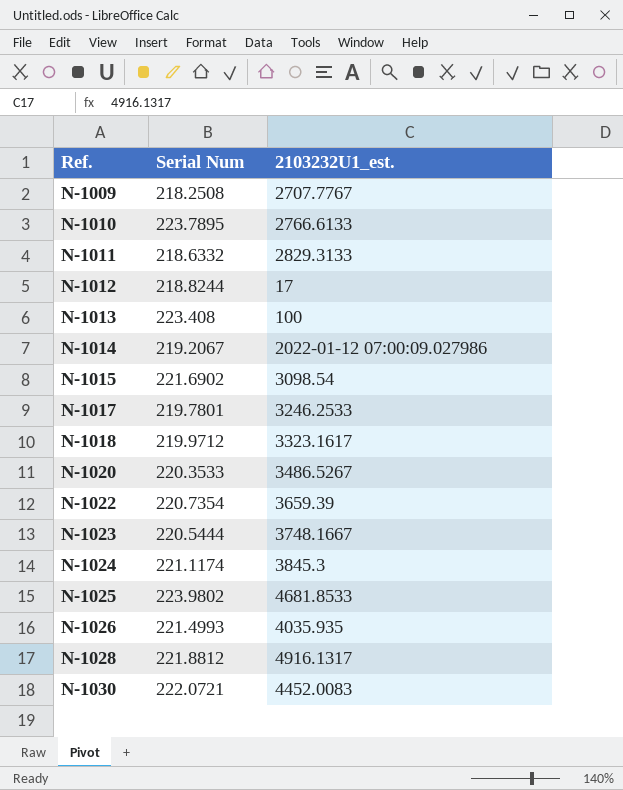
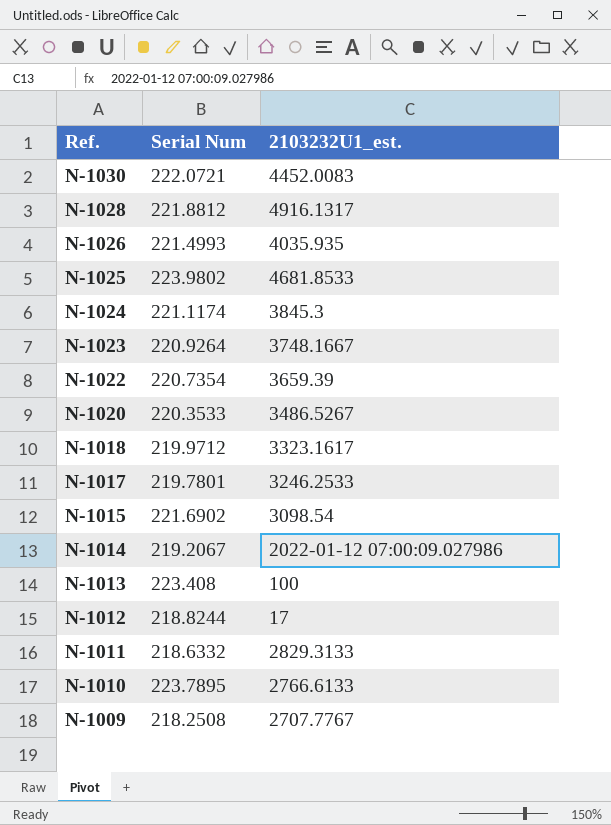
row order: Ref. ascending -> Ref. descending
N-1023 | Serial Num: 220.5444 -> 220.9264

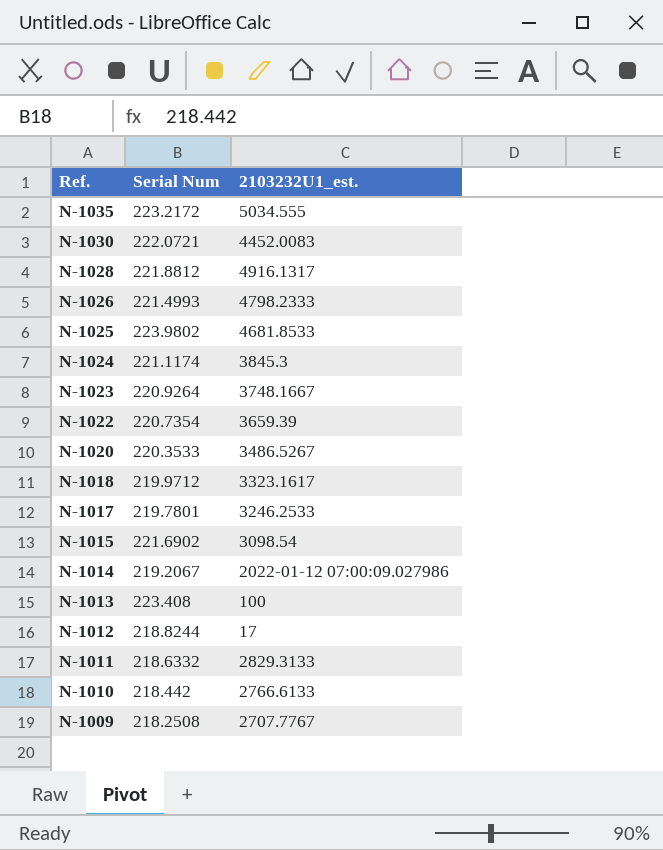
row N-1035: none -> 223.2172 | 5034.555
N-1026 | 2103232U1_est.: 4035.935 -> 4798.2333
N-1010 | Serial Num: 223.7895 -> 218.442

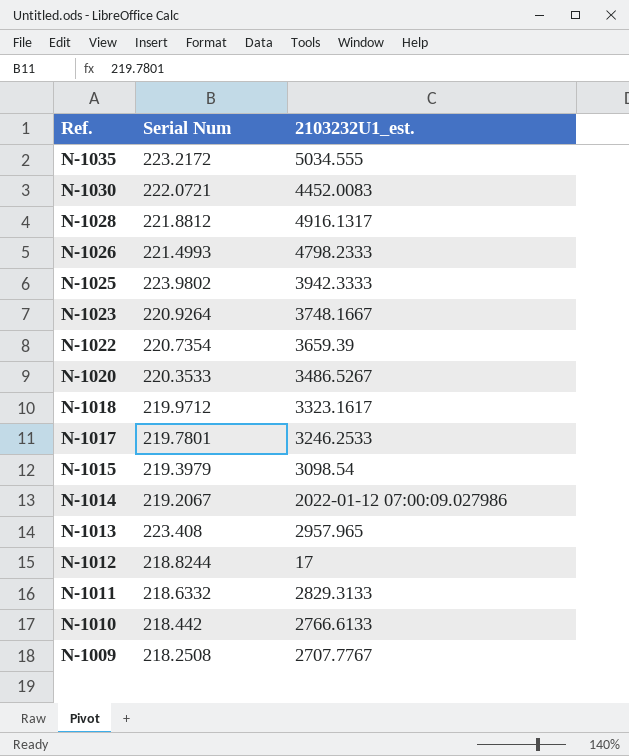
row N-1024: 221.1174 | 3845.3 -> none
N-1025 | 2103232U1_est.: 4681.8533 -> 3942.3333
N-1015 | Serial Num: 221.6902 -> 219.3979
N-1013 | 2103232U1_est.: 100 -> 2957.965

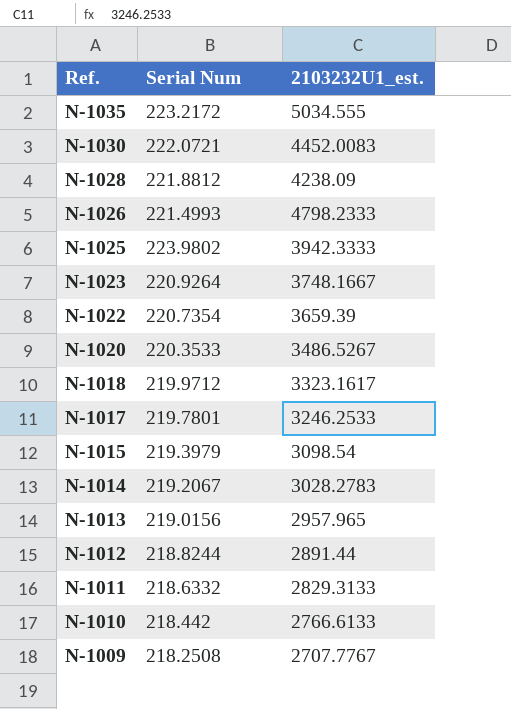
N-1028 | 2103232U1_est.: 4916.1317 -> 4238.09
N-1014 | 2103232U1_est.: 2022-01-12 07:00:09.027986 -> 3028.2783
N-1013 | Serial Num: 223.408 -> 219.0156
N-1012 | 2103232U1_est.: 17 -> 2891.44

